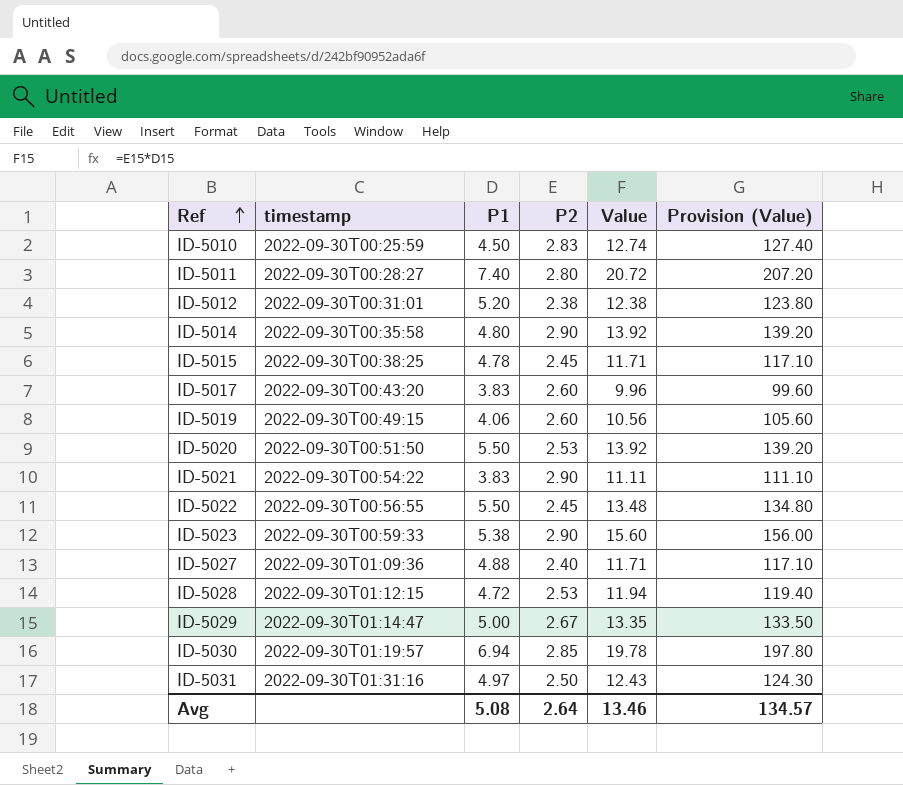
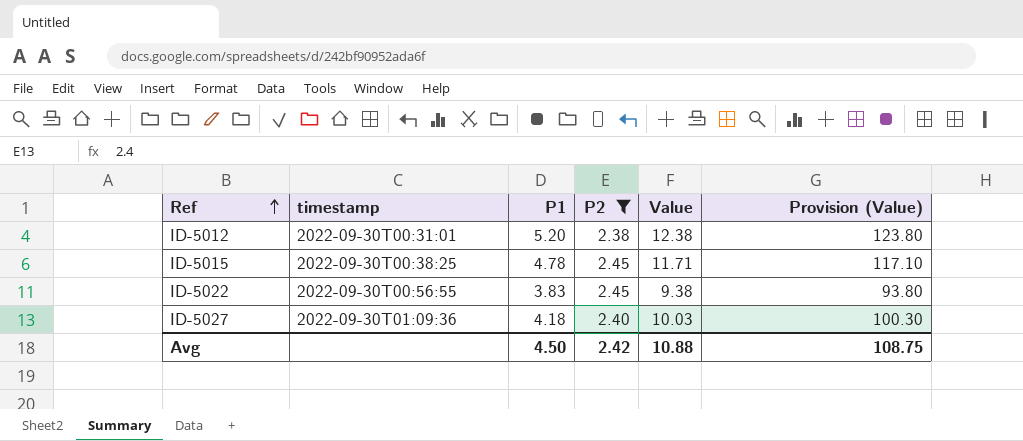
filter: none -> P2 <= 2.45
ID-5022 | P1: 5.50 -> 3.83
ID-5022 | Value: 13.48 -> 9.38
ID-5022 | Provision (Value): 134.80 -> 93.80
ID-5027 | P1: 4.88 -> 4.18
ID-5027 | Value: 11.71 -> 10.03
ID-5027 | Provision (Value): 117.10 -> 100.30
Avg | P1: 5.08 -> 4.50
Avg | P2: 2.64 -> 2.42
Avg | Value: 13.46 -> 10.88
Avg | Provision (Value): 134.57 -> 108.75

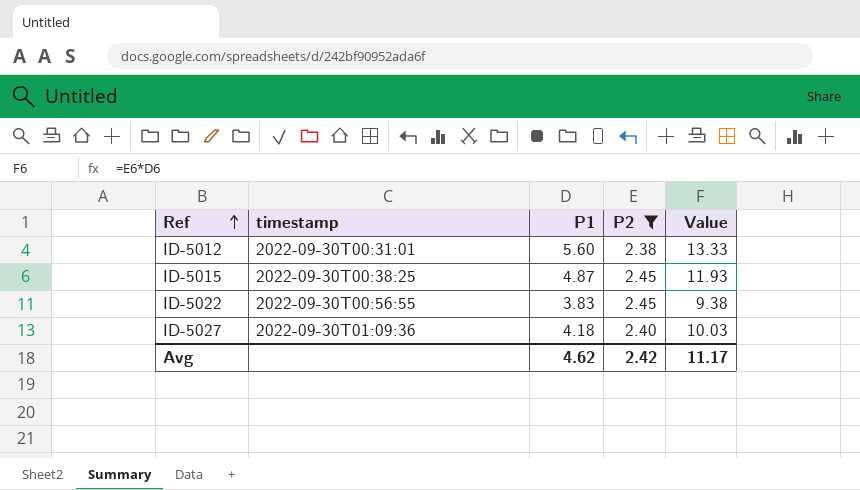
column Provision (Value) | formula: [Value] * 10 -> none
ID-5012 | P1: 5.20 -> 5.60
ID-5012 | Value: 12.38 -> 13.33
ID-5015 | P1: 4.78 -> 4.87
ID-5015 | Value: 11.71 -> 11.93
Avg | P1: 4.50 -> 4.62
Avg | Value: 10.88 -> 11.17

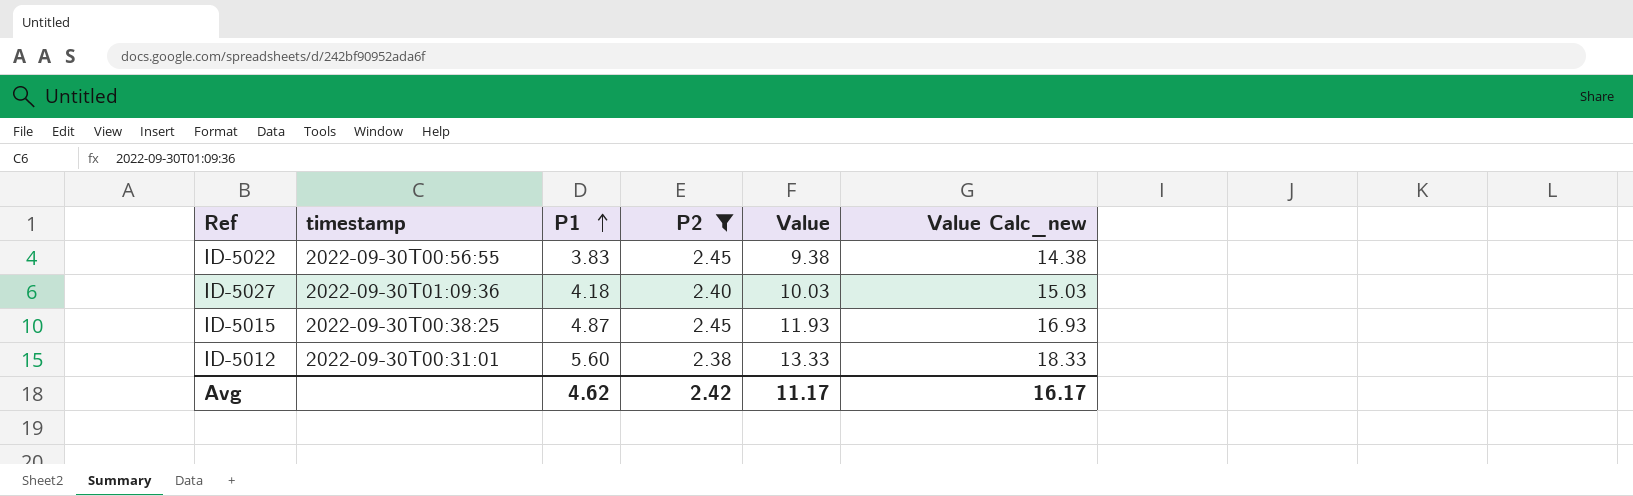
row order: Ref ascending -> P1 ascending
column Value Calc_new | formula: none -> [Value] + 5

